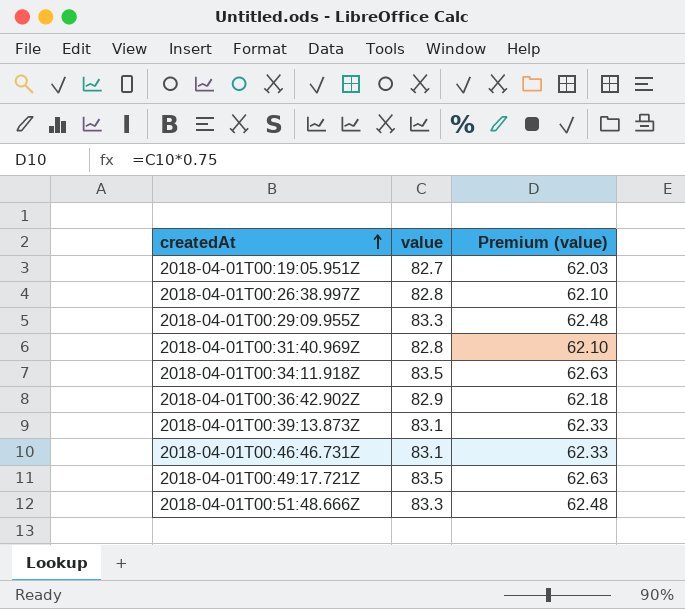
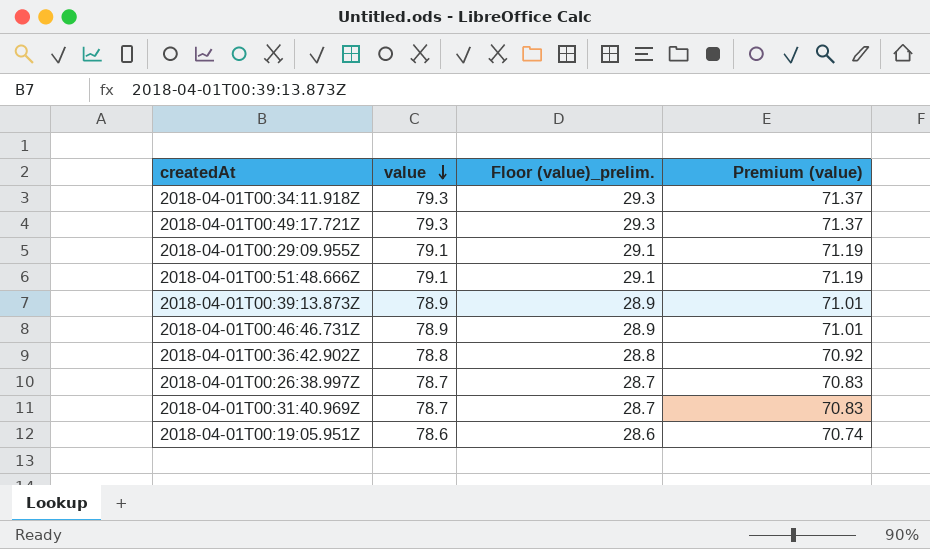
row order: createdAt ascending -> value descending
column Floor (value)_prelim. | formula: none -> [value] - 50
column Premium (value) | formula: [value] * 0.75 -> [value] * 0.9
2018-04-01T00:34:11.918Z | value: 83.5 -> 79.3
2018-04-01T00:49:17.721Z | value: 83.5 -> 79.3
2018-04-01T00:29:09.955Z | value: 83.3 -> 79.1
2018-04-01T00:51:48.666Z | value: 83.3 -> 79.1
2018-04-01T00:39:13.873Z | value: 83.1 -> 78.9
2018-04-01T00:46:46.731Z | value: 83.1 -> 78.9
2018-04-01T00:36:42.902Z | value: 82.9 -> 78.8
2018-04-01T00:26:38.997Z | value: 82.8 -> 78.7
2018-04-01T00:31:40.969Z | value: 82.8 -> 78.7
2018-04-01T00:19:05.951Z | value: 82.7 -> 78.6

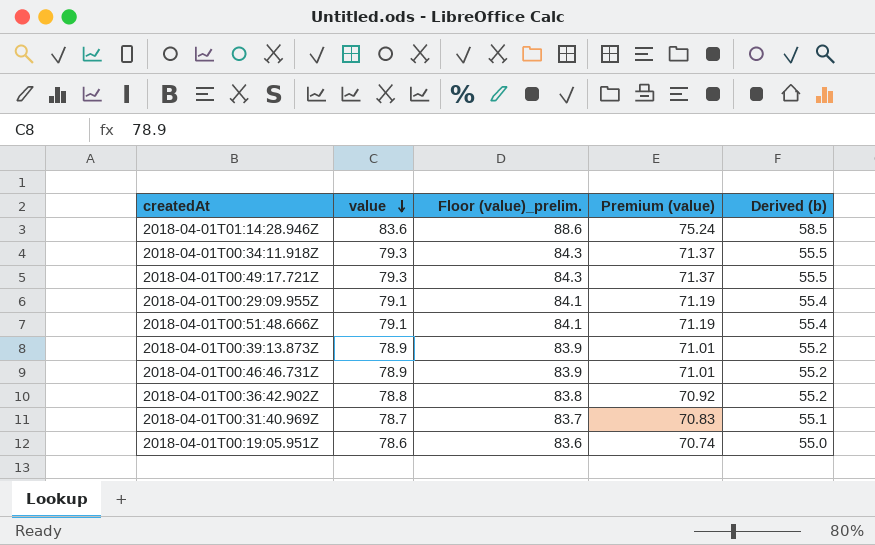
column Floor (value)_prelim. | formula: [value] - 50 -> [value] + 5
column Derived (b) | formula: none -> [value] * 0.7
row 2018-04-01T00:26:38.997Z: 78.7 | 28.7 | 70.83 -> none
row 2018-04-01T01:14:28.946Z: none -> 83.6 | 88.6 | 75.24 | 58.5

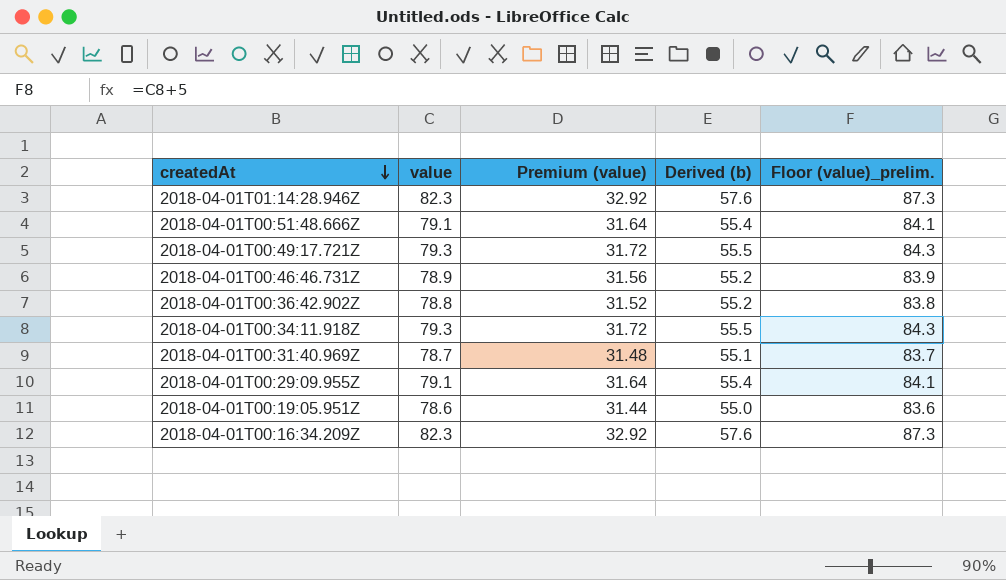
row order: value descending -> createdAt descending
column Premium (value) | formula: [value] * 0.9 -> [value] * 0.4
column Floor (value)_prelim. | position: 3 -> 5
row 2018-04-01T00:39:13.873Z: 78.9 | 83.9 | 71.01 | 55.2 -> none
2018-04-01T01:14:28.946Z | value: 83.6 -> 82.3
2018-04-01T01:14:28.946Z | Derived (b): 58.5 -> 57.6
2018-04-01T01:14:28.946Z | Floor (value)_prelim.: 88.6 -> 87.3
row 2018-04-01T00:16:34.209Z: none -> 82.3 | 32.92 | 57.6 | 87.3

